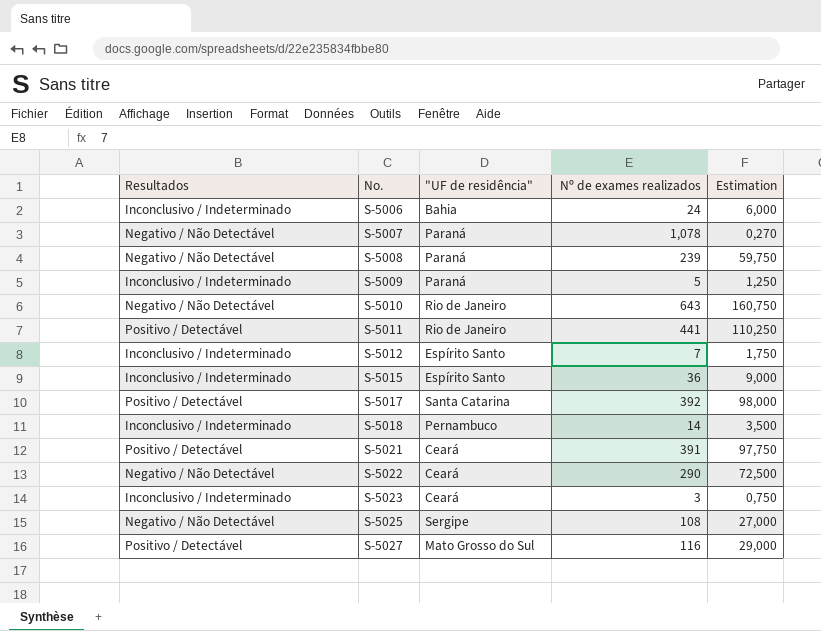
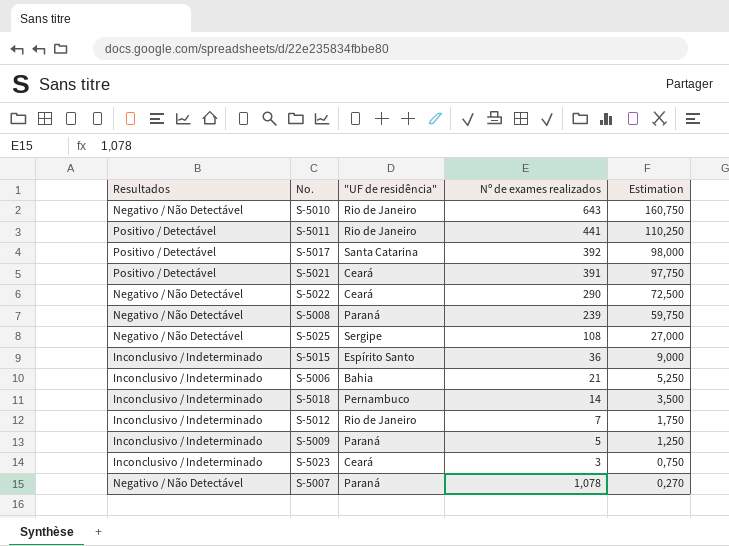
row order: No. ascending -> Nº de exames realizados descending
row S-5027: Positivo / Detectável | Mato Grosso do Sul | 116 | 29,000 -> none
S-5006 | Nº de exames realizados: 24 -> 21
S-5006 | Estimation: 6,000 -> 5,250
S-5012 | "UF de residência": Espírito Santo -> Rio de Janeiro

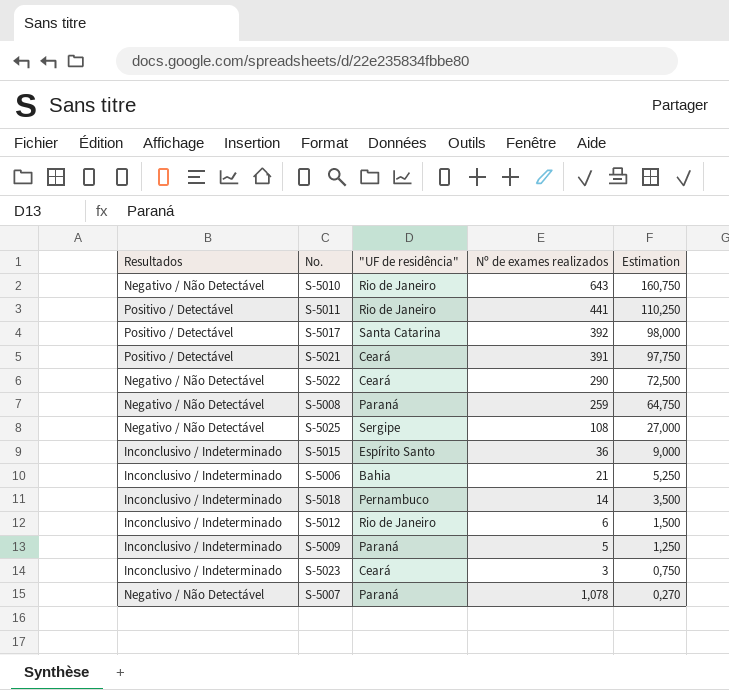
S-5008 | Nº de exames realizados: 239 -> 259
S-5008 | Estimation: 59,750 -> 64,750
S-5012 | Nº de exames realizados: 7 -> 6
S-5012 | Estimation: 1,750 -> 1,500

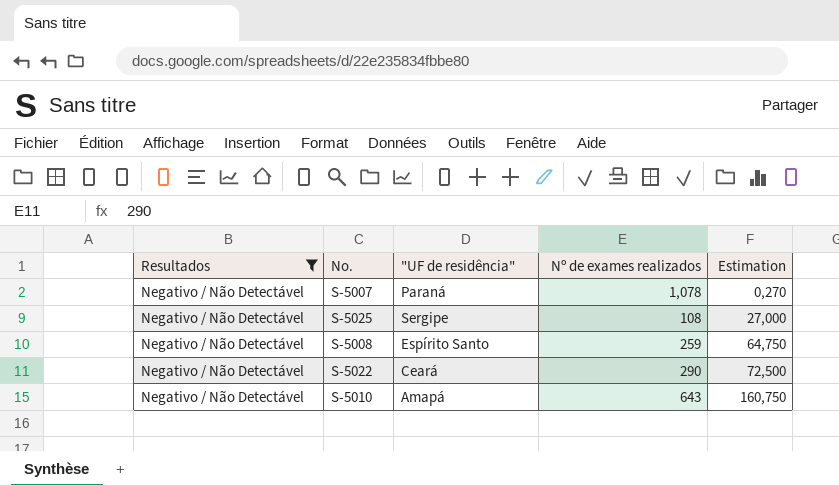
filter: none -> Resultados = Negativo / Não Detectável
row order: Nº de exames realizados descending -> Nº de exames realizados ascending
S-5008 | "UF de residência": Paraná -> Espírito Santo
S-5010 | "UF de residência": Rio de Janeiro -> Amapá

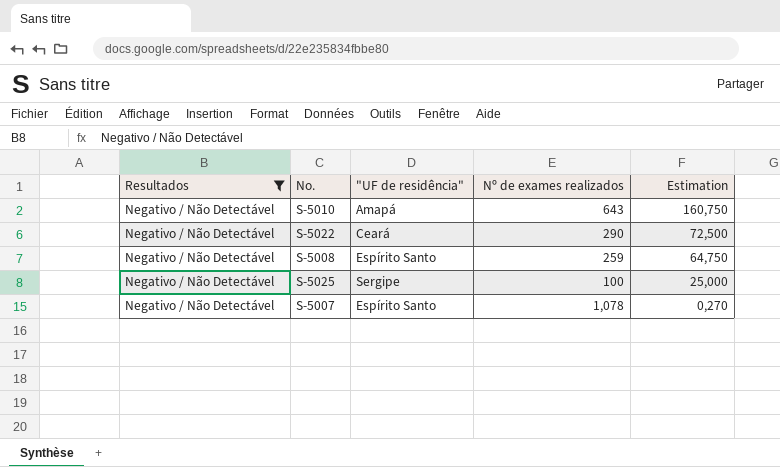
row order: Nº de exames realizados ascending -> Nº de exames realizados descending
S-5025 | Nº de exames realizados: 108 -> 100
S-5025 | Estimation: 27,000 -> 25,000
S-5007 | "UF de residência": Paraná -> Espírito Santo

